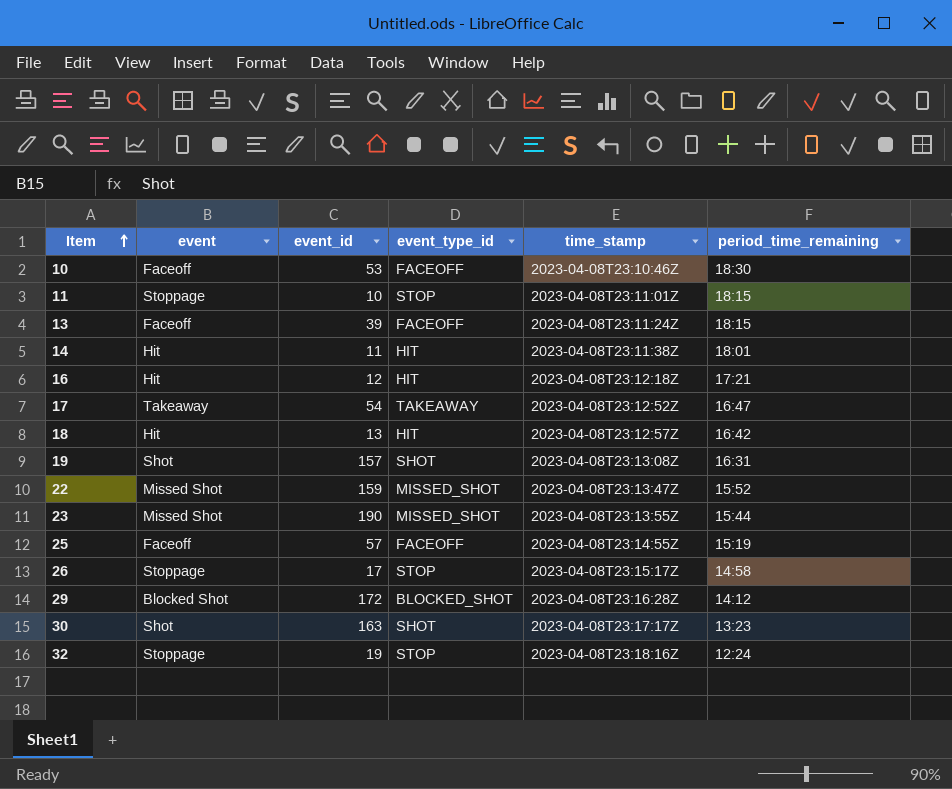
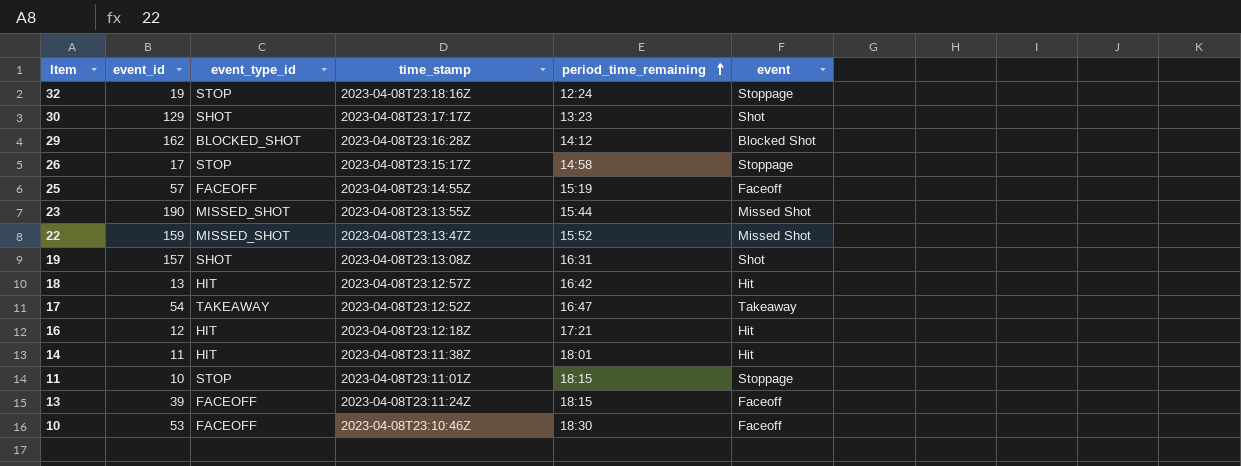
row order: Item ascending -> period_time_remaining ascending
column event | position: 2 -> 6
30 | event_id: 163 -> 129
29 | event_id: 172 -> 162

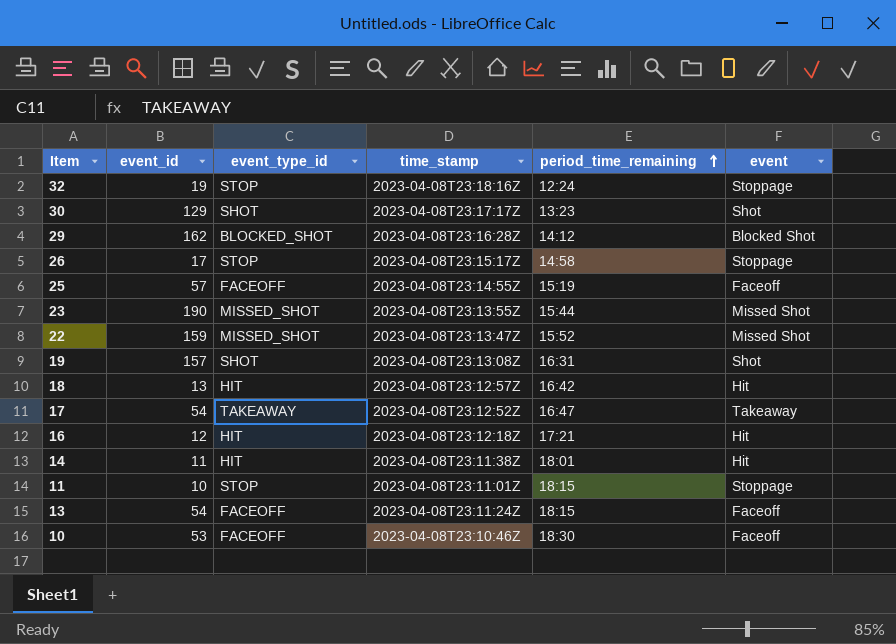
13 | event_id: 39 -> 54

